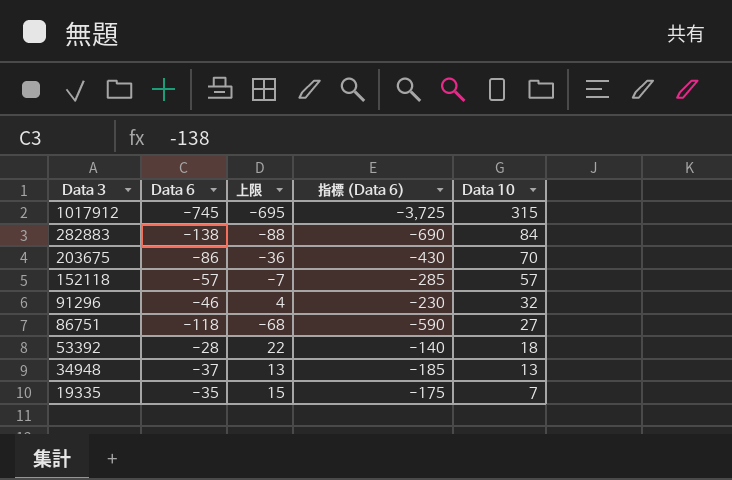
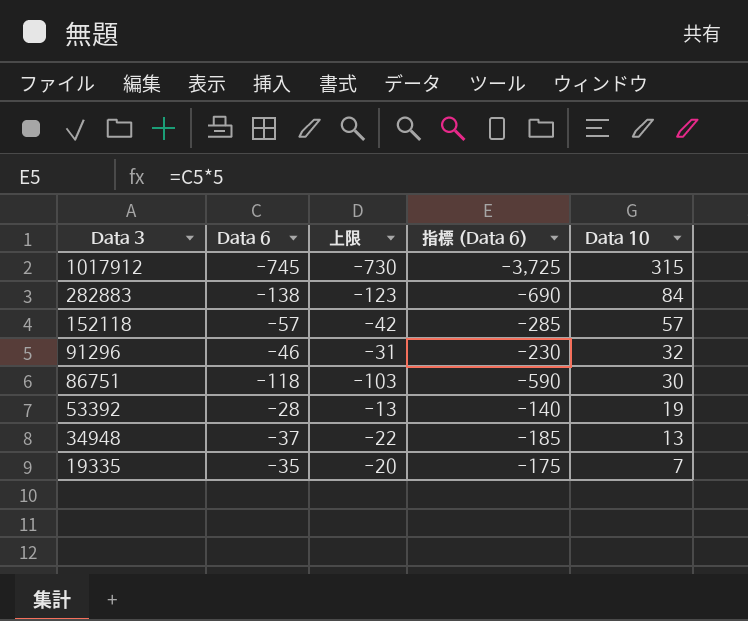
column 上限 | formula: [Data 6] + 50 -> [Data 6] + 15
row 203675: -86 | -36 | -430 | 70 -> none
86751 | Data 10: 27 -> 30
53392 | Data 10: 18 -> 19

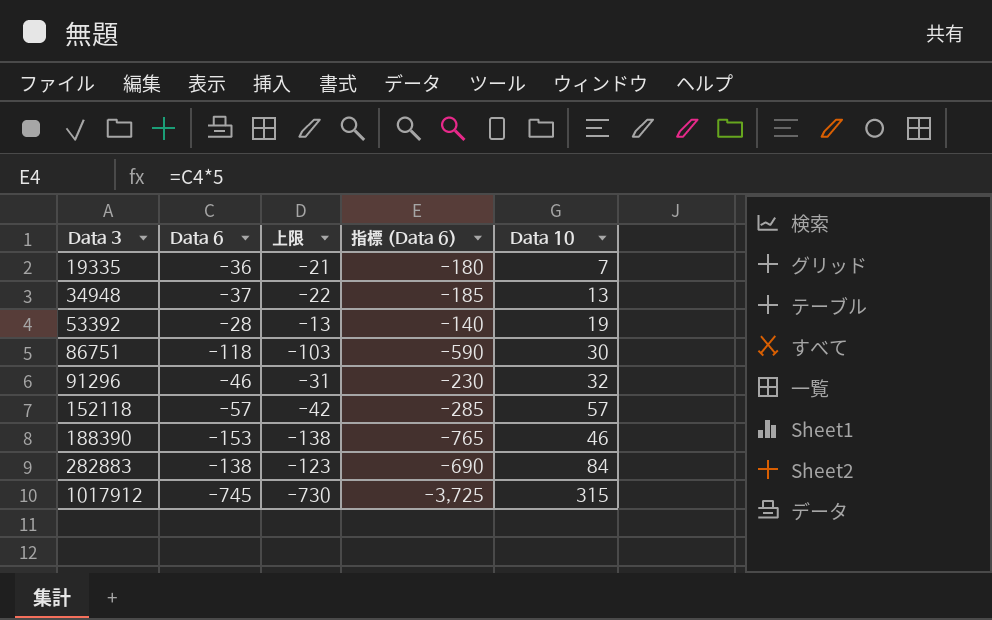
row order: Data 3 descending -> Data 3 ascending
19335 | Data 6: -35 -> -36
19335 | 上限: -20 -> -21
19335 | 指標 (Data 6): -175 -> -180
row 188390: none -> -153 | -138 | -765 | 46

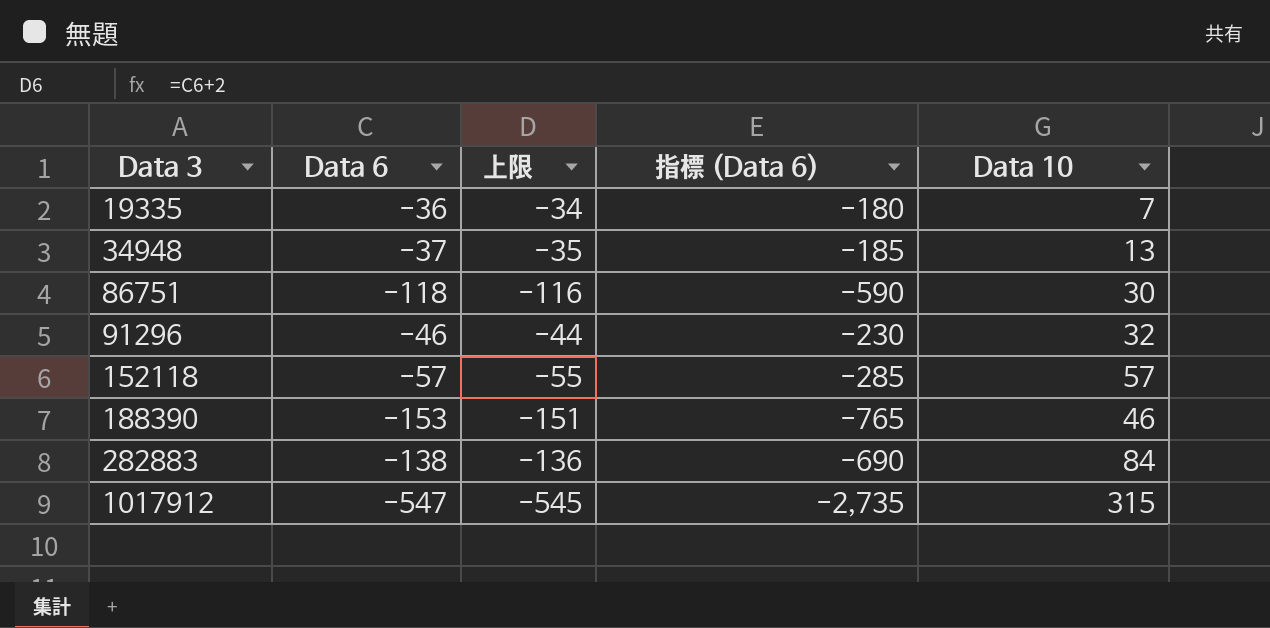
column 上限 | formula: [Data 6] + 15 -> [Data 6] + 2
row 53392: -28 | -13 | -140 | 19 -> none
1017912 | Data 6: -745 -> -547
1017912 | 指標 (Data 6): -3,725 -> -2,735

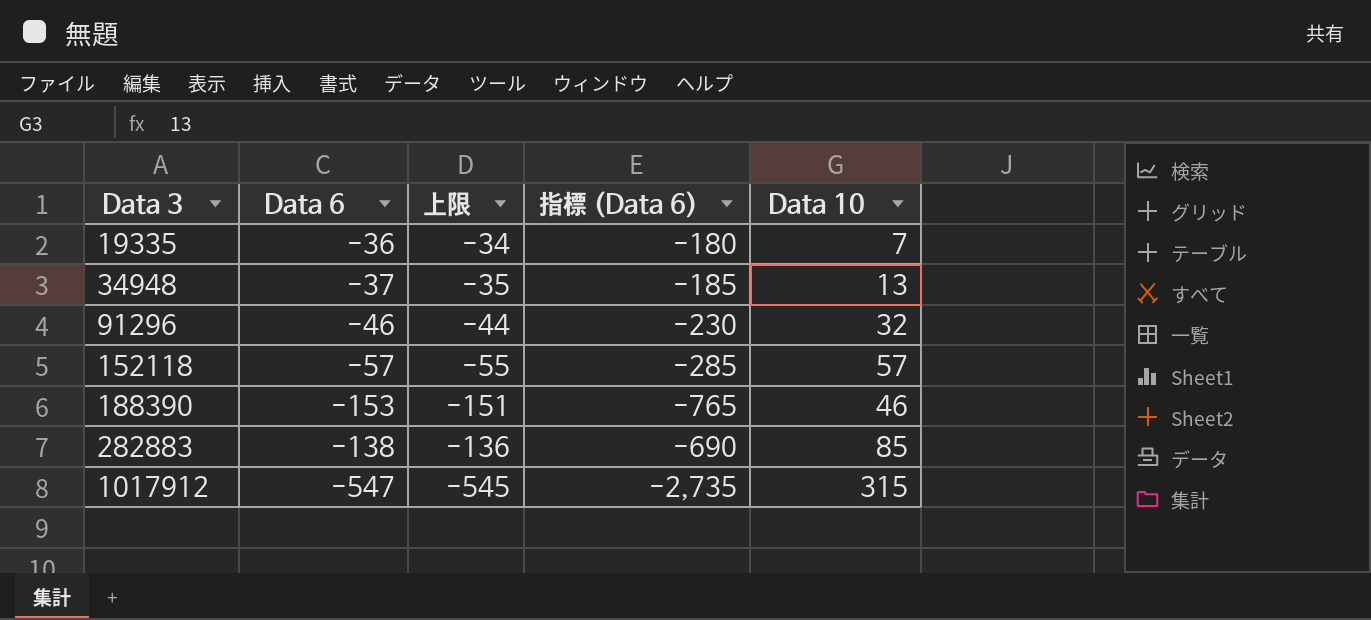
row 86751: -118 | -116 | -590 | 30 -> none
282883 | Data 10: 84 -> 85

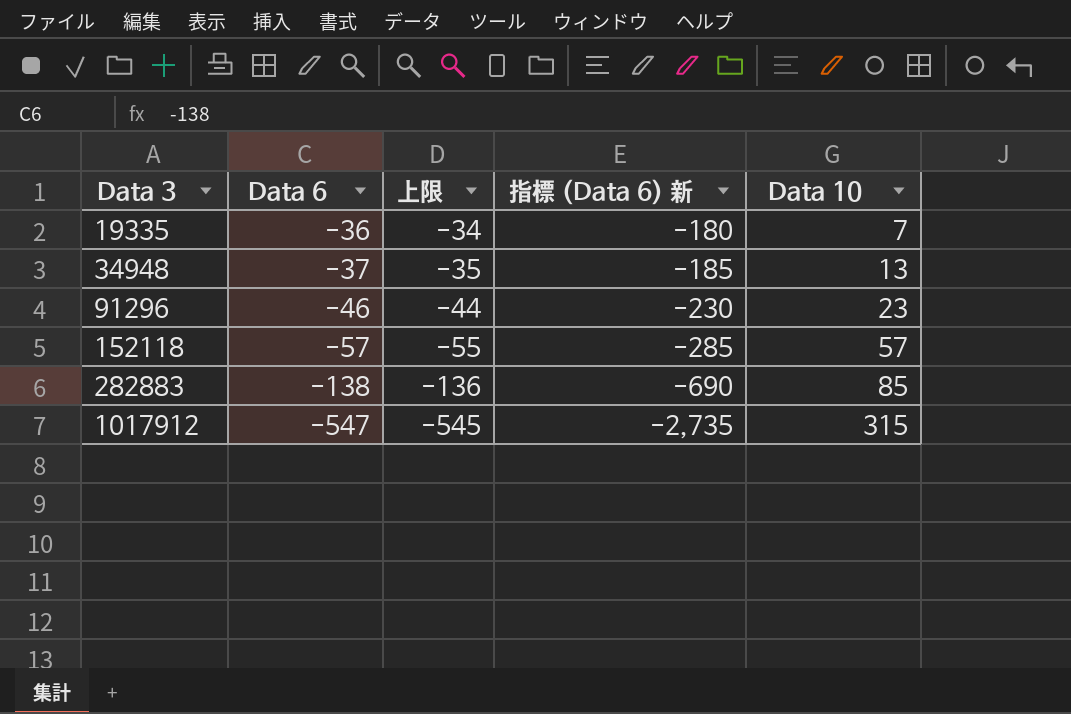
column name: 指標 (Data 6) -> 指標 (Data 6) 新
row 188390: -153 | -151 | -765 | 46 -> none
91296 | Data 10: 32 -> 23

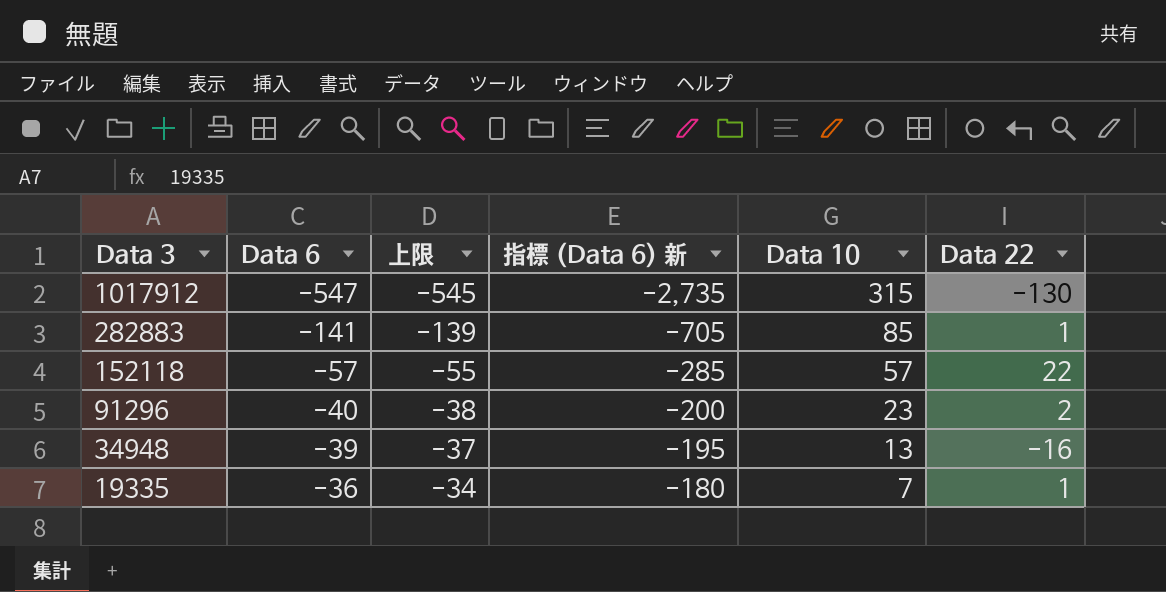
row order: Data 3 ascending -> Data 3 descending
column Data 22 | position: none -> 6
282883 | Data 6: -138 -> -141
282883 | 上限: -136 -> -139
282883 | 指標 (Data 6) 新: -690 -> -705
91296 | Data 6: -46 -> -40
91296 | 上限: -44 -> -38
91296 | 指標 (Data 6) 新: -230 -> -200
34948 | Data 6: -37 -> -39
34948 | 上限: -35 -> -37
34948 | 指標 (Data 6) 新: -185 -> -195

